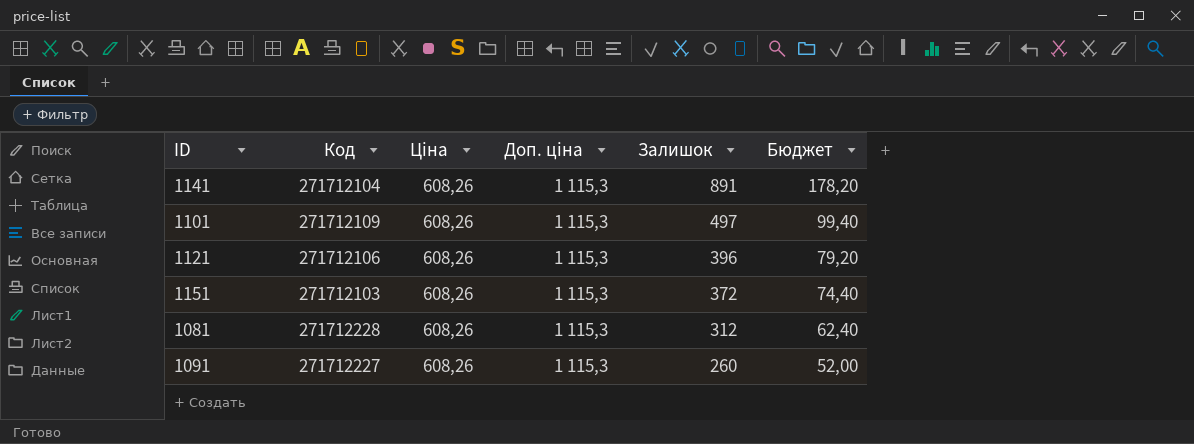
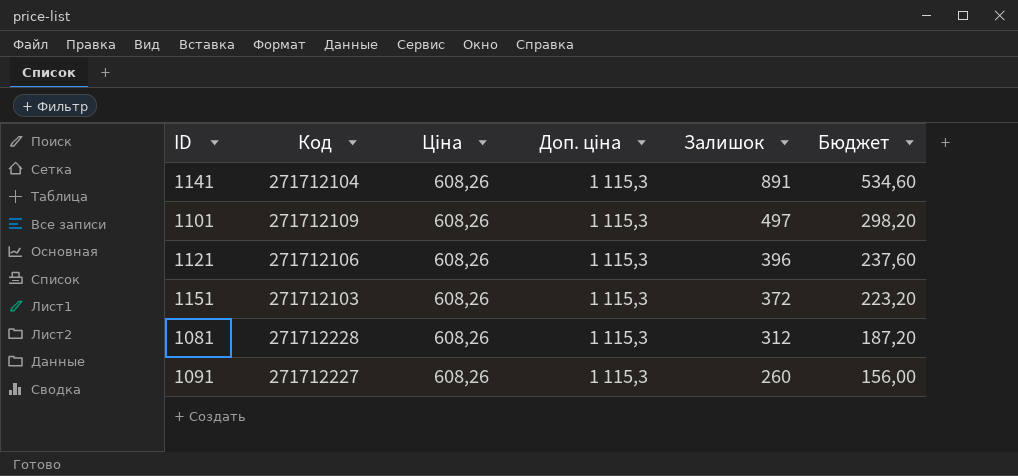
column Бюджет | formula: [Залишок] * 0,2 -> [Залишок] * 0,6

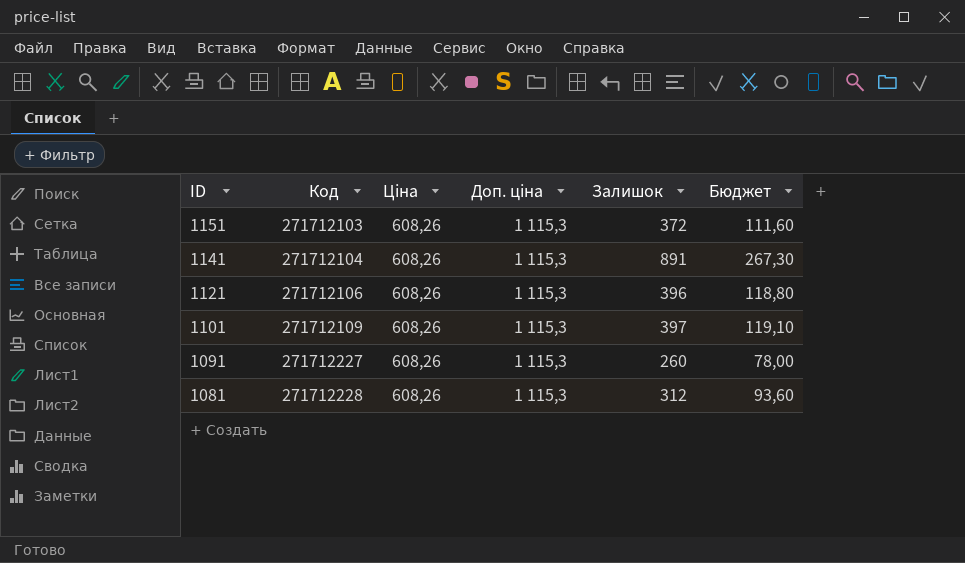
row order: Залишок descending -> ID descending
column Бюджет | formula: [Залишок] * 0,6 -> [Залишок] * 0,3
1101 | Залишок: 497 -> 397

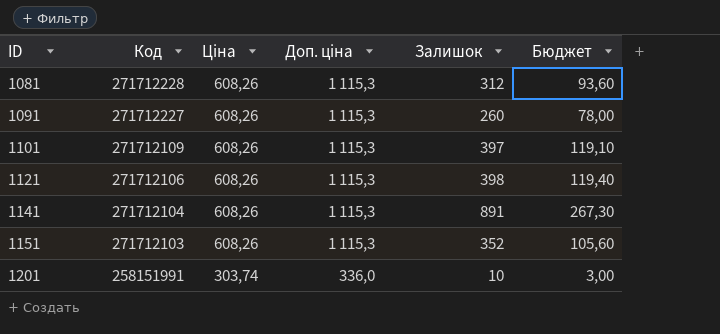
row order: ID descending -> ID ascending
1121 | Залишок: 396 -> 398
1121 | Бюджет: 118,80 -> 119,40
1151 | Залишок: 372 -> 352
1151 | Бюджет: 111,60 -> 105,60
row 1201: none -> 258151991 | 303,74 | 336,0 | 10 | 3,00

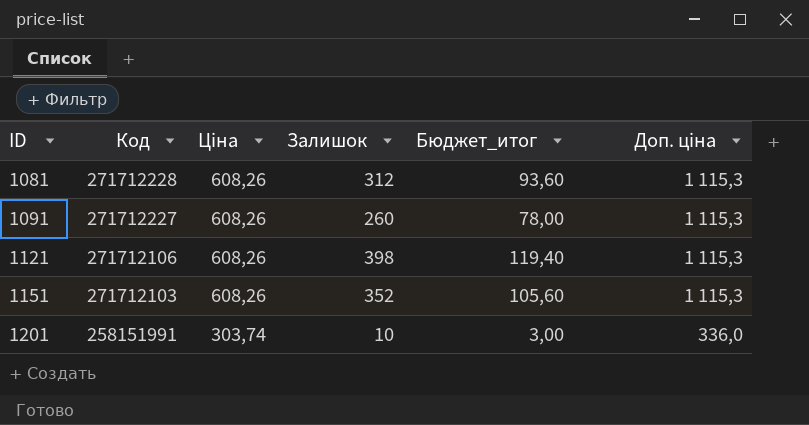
column name: Бюджет -> Бюджет_итог
column Доп. ціна | position: 4 -> 6
row 1101: 271712109 | 608,26 | 1 115,3 | 397 | 119,10 -> none
row 1141: 271712104 | 608,26 | 1 115,3 | 891 | 267,30 -> none

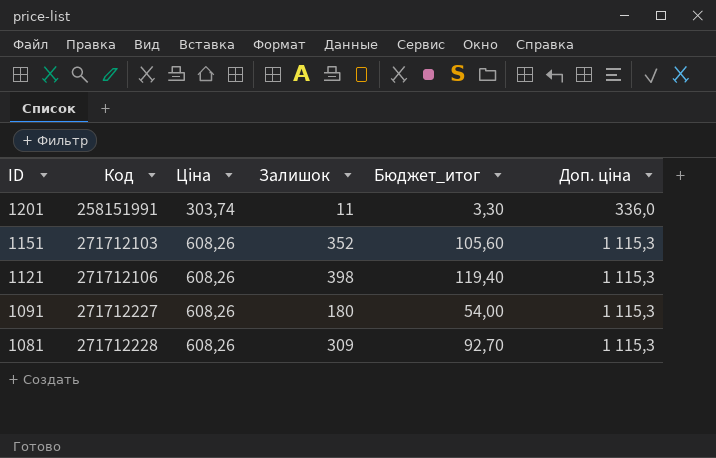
row order: ID ascending -> ID descending
1201 | Залишок: 10 -> 11
1201 | Бюджет_итог: 3,00 -> 3,30
1091 | Залишок: 260 -> 180
1091 | Бюджет_итог: 78,00 -> 54,00
1081 | Залишок: 312 -> 309
1081 | Бюджет_итог: 93,60 -> 92,70

